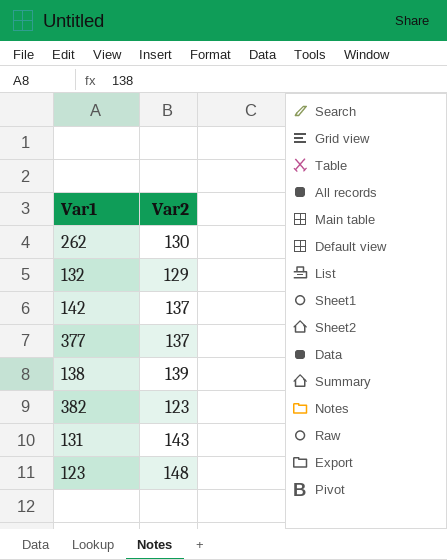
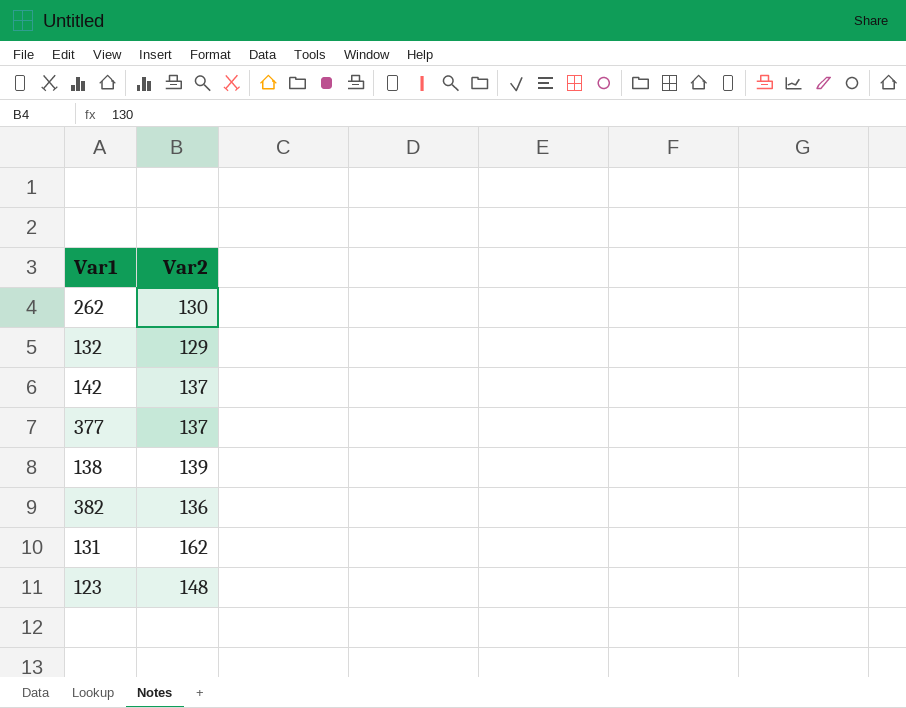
382 | Var2: 123 -> 136
131 | Var2: 143 -> 162

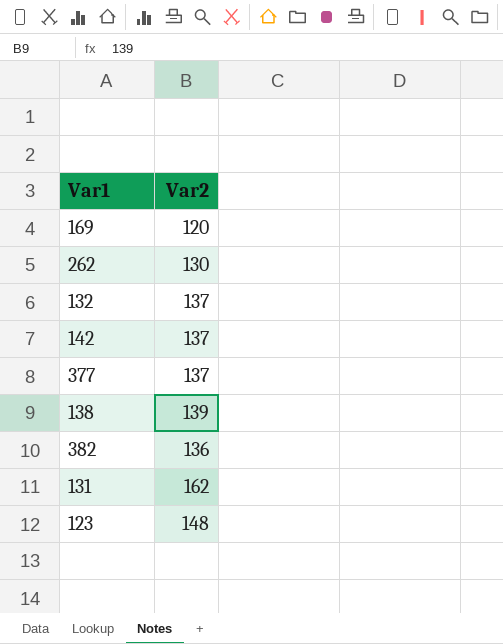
row 169: none -> 120
132 | Var2: 129 -> 137

